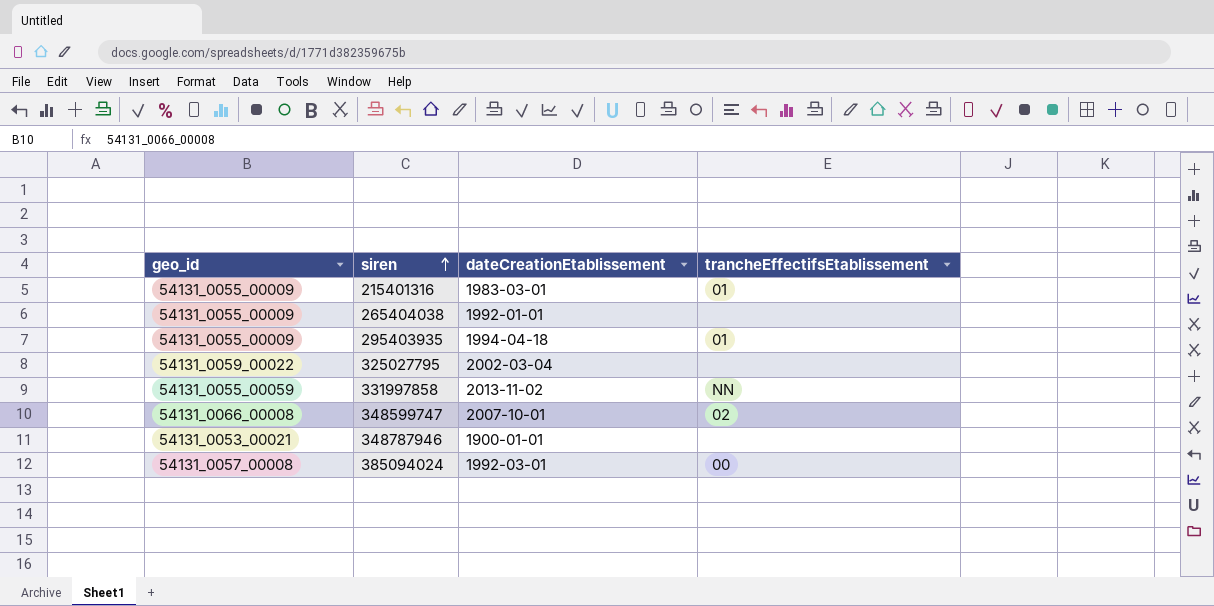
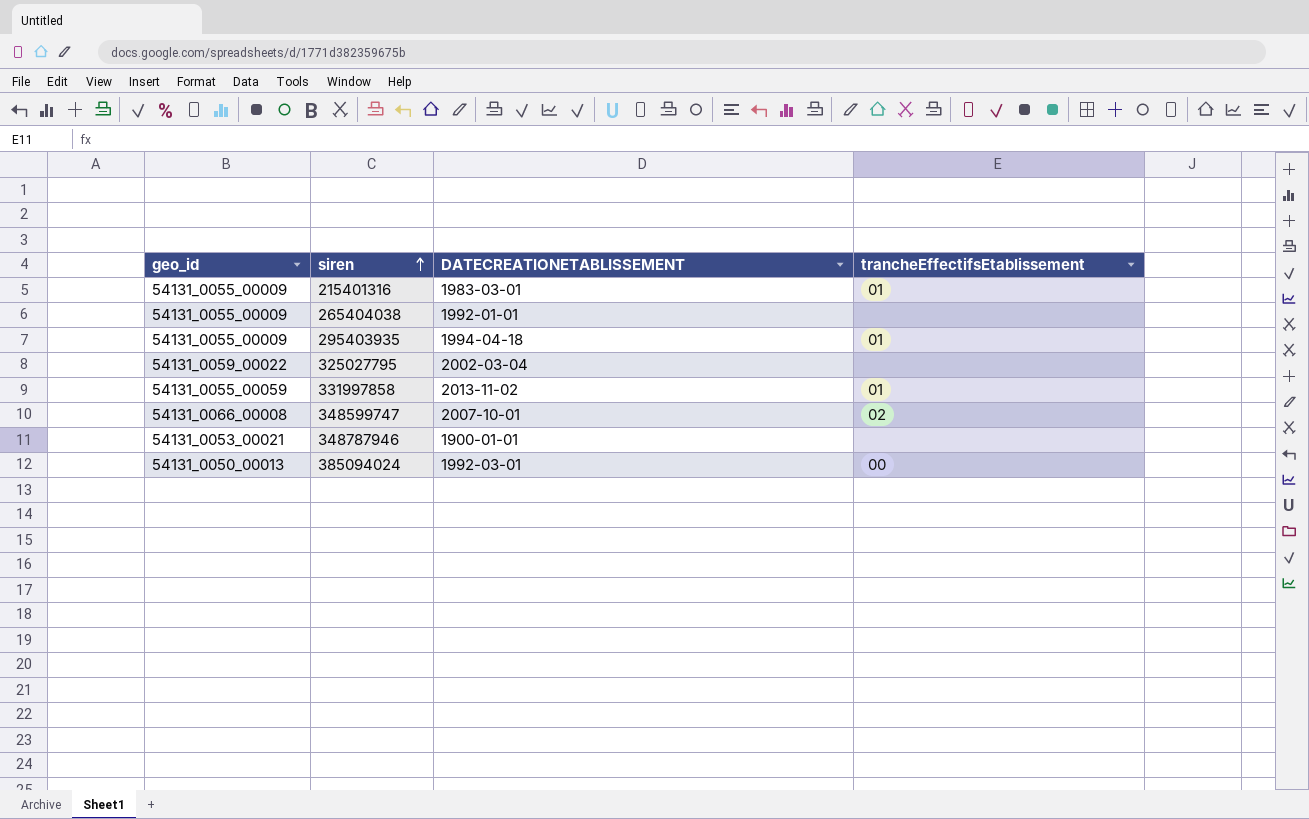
column name: dateCreationEtablissement -> DATECREATIONETABLISSEMENT
331997858 | trancheEffectifsEtablissement: NN -> 01
385094024 | geo_id: 54131_0057_00008 -> 54131_0050_00013

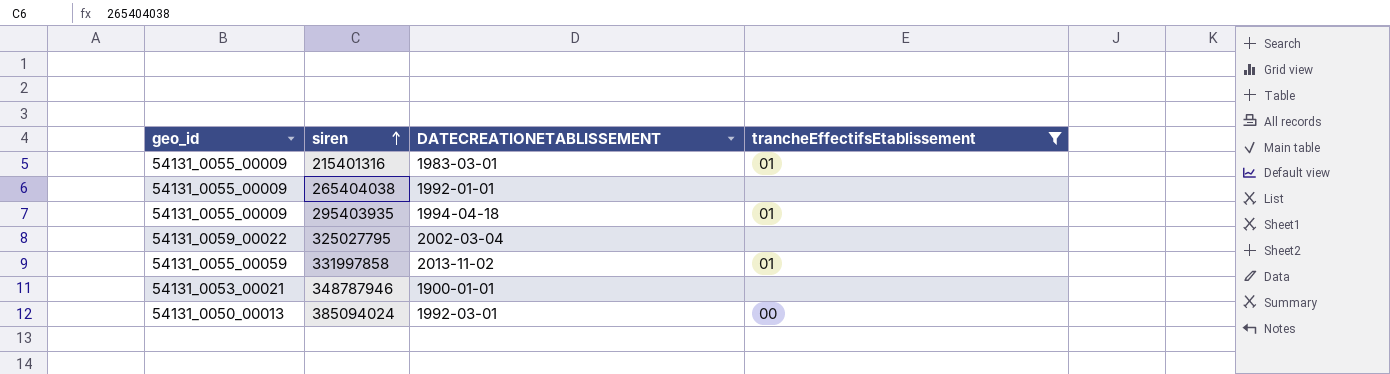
filter: none -> trancheEffectifsEtablissement != 02

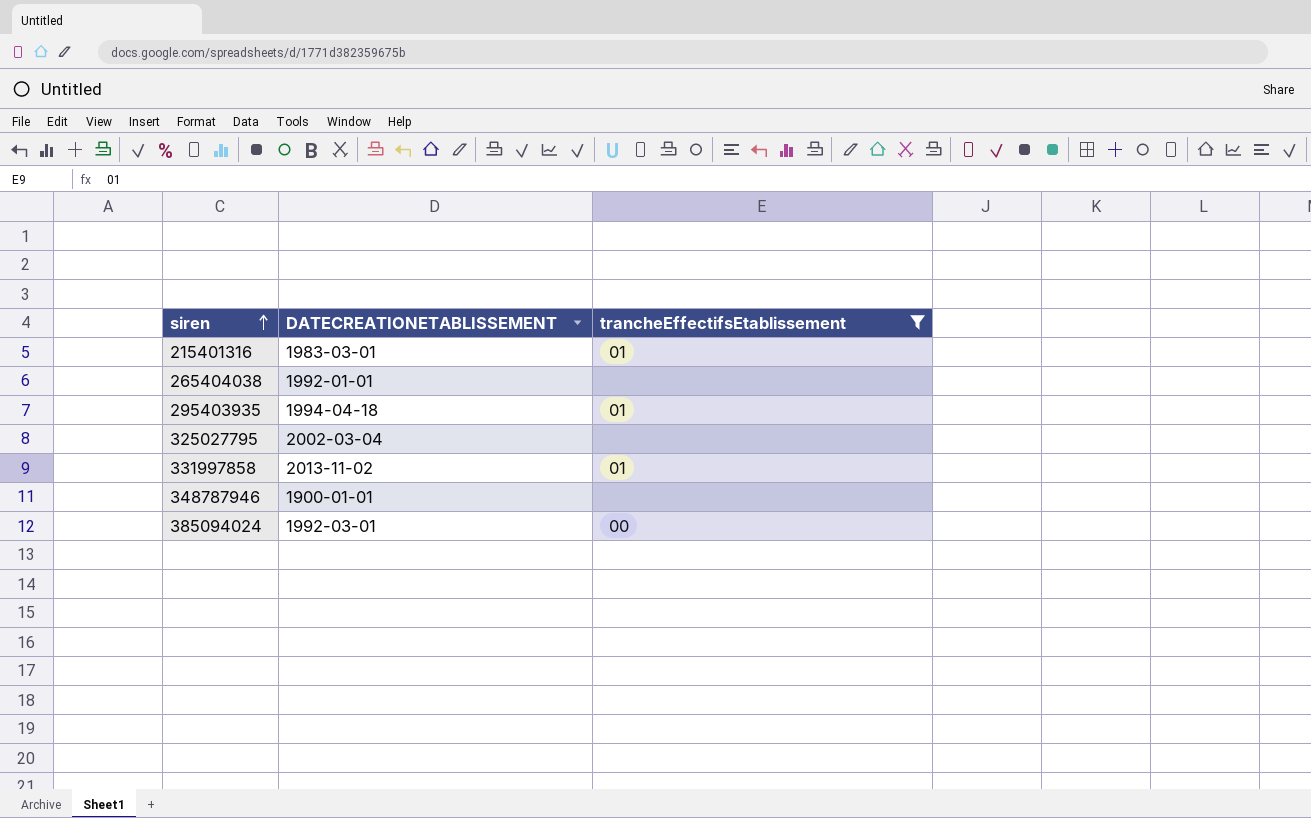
column geo_id | position: 1 -> none

